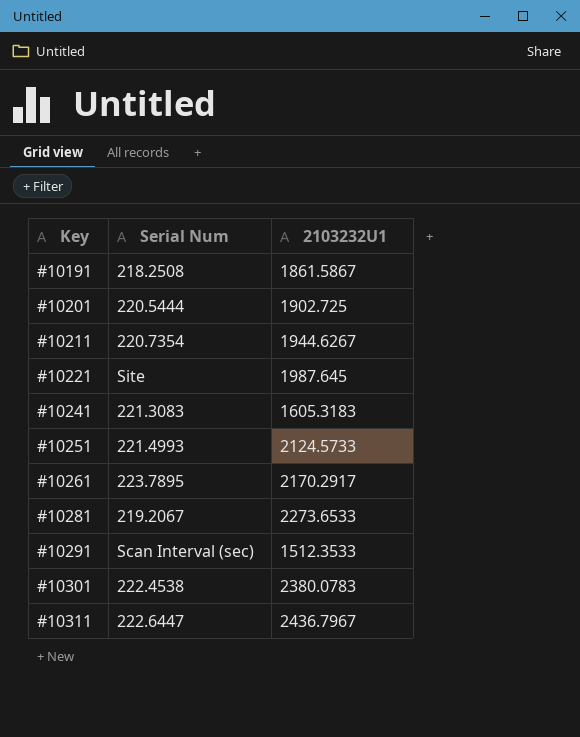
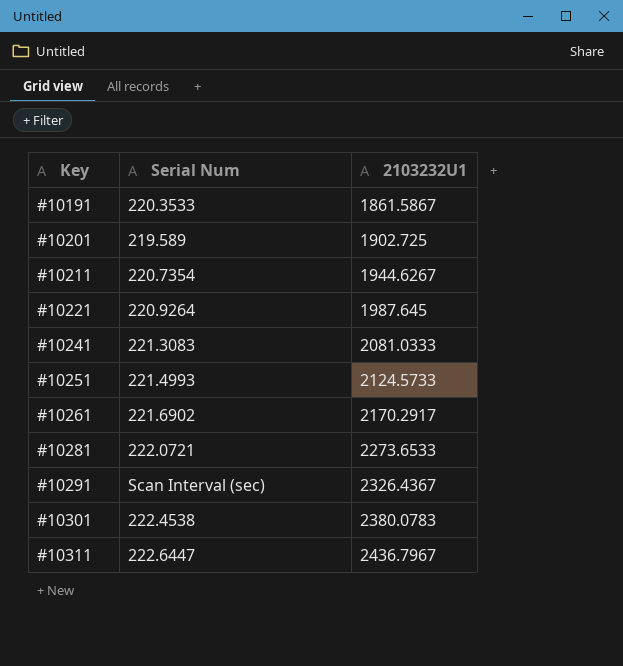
#10191 | Serial Num: 218.2508 -> 220.3533
#10201 | Serial Num: 220.5444 -> 219.589
#10221 | Serial Num: Site -> 220.9264
#10241 | 2103232U1: 1605.3183 -> 2081.0333
#10261 | Serial Num: 223.7895 -> 221.6902
#10281 | Serial Num: 219.2067 -> 222.0721
#10291 | 2103232U1: 1512.3533 -> 2326.4367

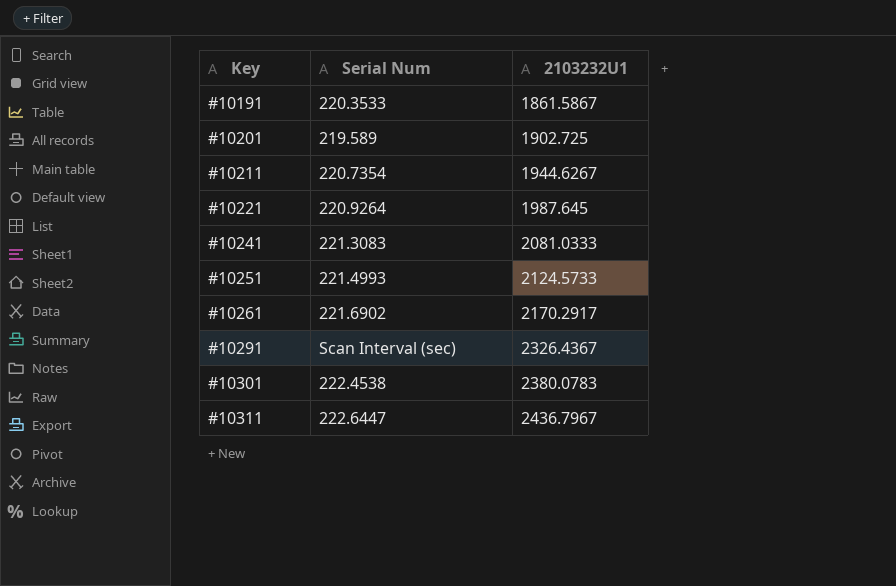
row #10281: 222.0721 | 2273.6533 -> none

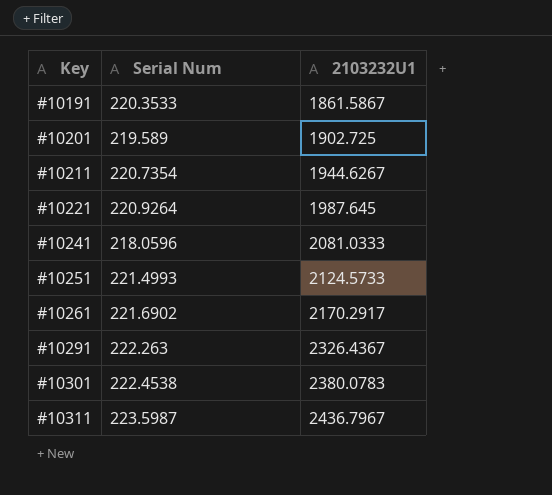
#10241 | Serial Num: 221.3083 -> 218.0596
#10291 | Serial Num: Scan Interval (sec) -> 222.263
#10311 | Serial Num: 222.6447 -> 223.5987

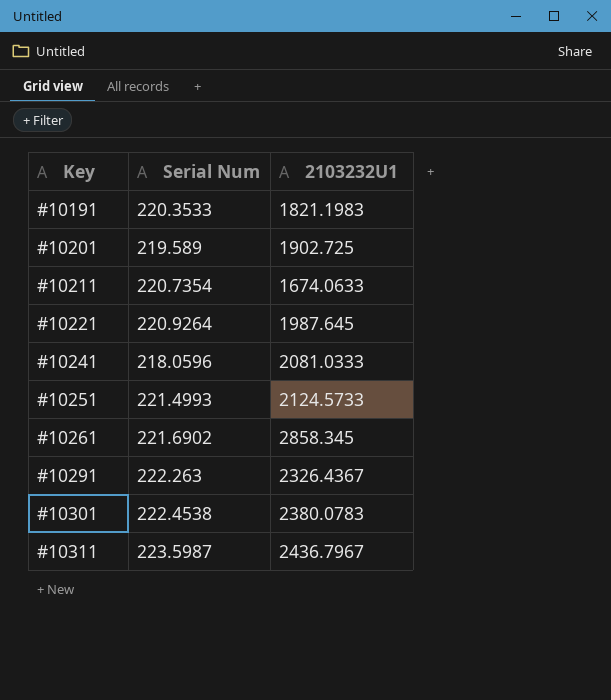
#10191 | 2103232U1: 1861.5867 -> 1821.1983
#10211 | 2103232U1: 1944.6267 -> 1674.0633
#10261 | 2103232U1: 2170.2917 -> 2858.345

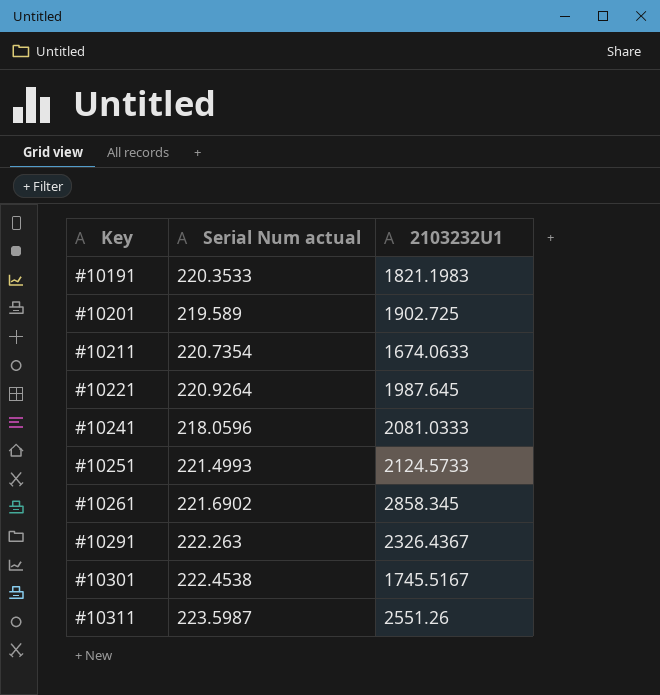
column name: Serial Num -> Serial Num actual
#10301 | 2103232U1: 2380.0783 -> 1745.5167
#10311 | 2103232U1: 2436.7967 -> 2551.26

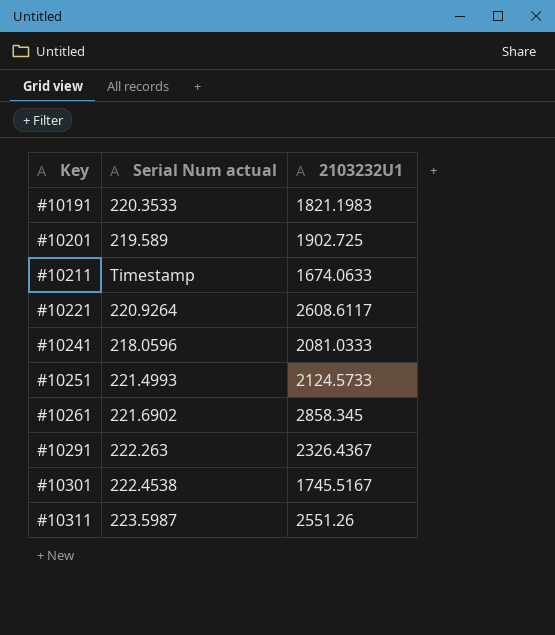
#10211 | Serial Num actual: 220.7354 -> Timestamp
#10221 | 2103232U1: 1987.645 -> 2608.6117

